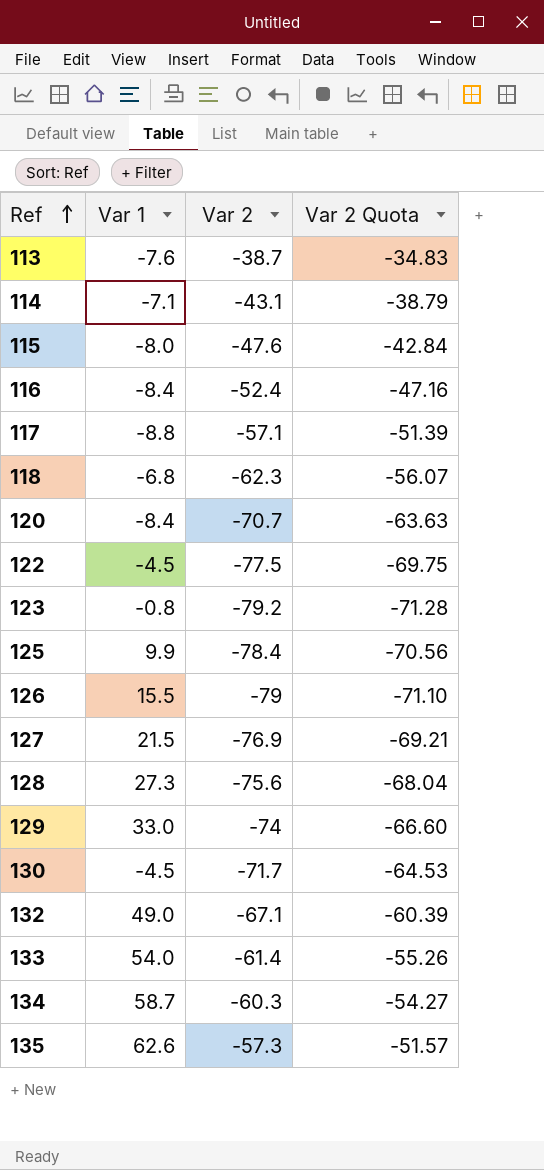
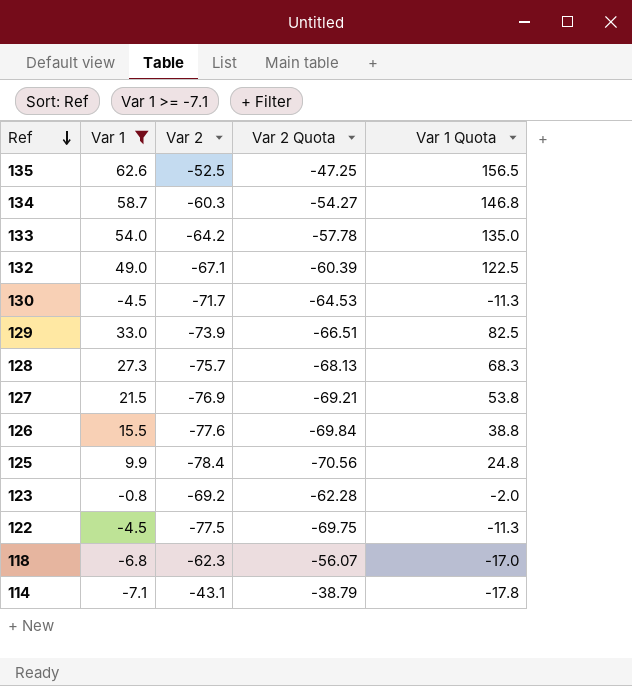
filter: none -> Var 1 >= -7.1
row order: Ref ascending -> Ref descending
column Var 1 Quota | formula: none -> [Var 1] * 2.5
135 | Var 2: -57.3 -> -52.5
135 | Var 2 Quota: -51.57 -> -47.25
133 | Var 2: -61.4 -> -64.2
133 | Var 2 Quota: -55.26 -> -57.78
129 | Var 2: -74 -> -73.9
129 | Var 2 Quota: -66.60 -> -66.51
128 | Var 2: -75.6 -> -75.7
128 | Var 2 Quota: -68.04 -> -68.13
126 | Var 2: -79 -> -77.6
126 | Var 2 Quota: -71.10 -> -69.84
123 | Var 2: -79.2 -> -69.2
123 | Var 2 Quota: -71.28 -> -62.28

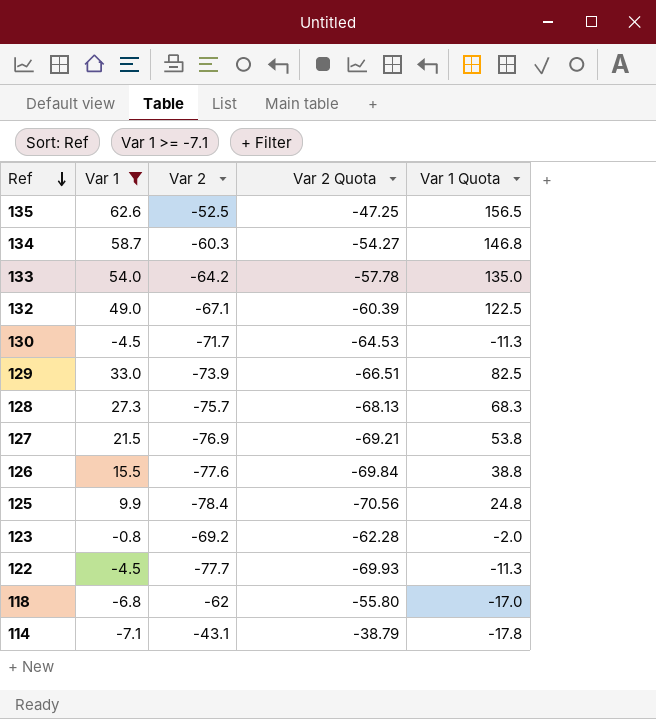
122 | Var 2: -77.5 -> -77.7
122 | Var 2 Quota: -69.75 -> -69.93
118 | Var 2: -62.3 -> -62
118 | Var 2 Quota: -56.07 -> -55.80

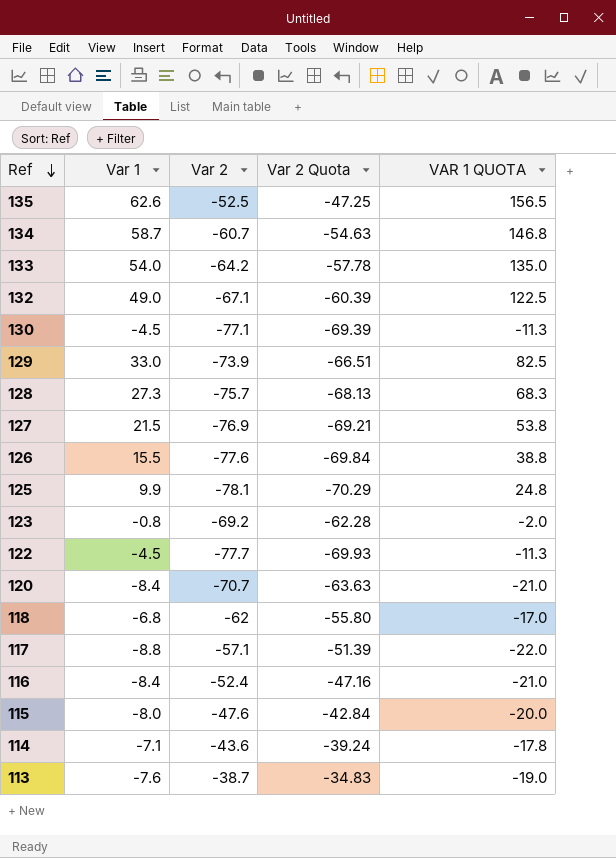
filter: Var 1 >= -7.1 -> none
column name: Var 1 Quota -> VAR 1 QUOTA
134 | Var 2: -60.3 -> -60.7
134 | Var 2 Quota: -54.27 -> -54.63
130 | Var 2: -71.7 -> -77.1
130 | Var 2 Quota: -64.53 -> -69.39
125 | Var 2: -78.4 -> -78.1
125 | Var 2 Quota: -70.56 -> -70.29
114 | Var 2: -43.1 -> -43.6
114 | Var 2 Quota: -38.79 -> -39.24

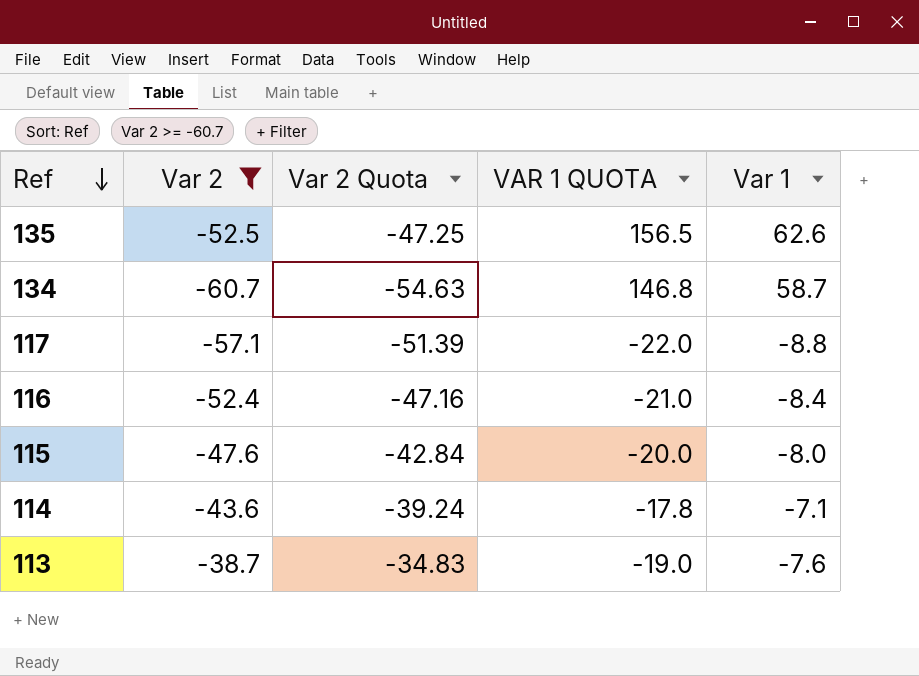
filter: none -> Var 2 >= -60.7
column Var 1 | position: 2 -> 5

